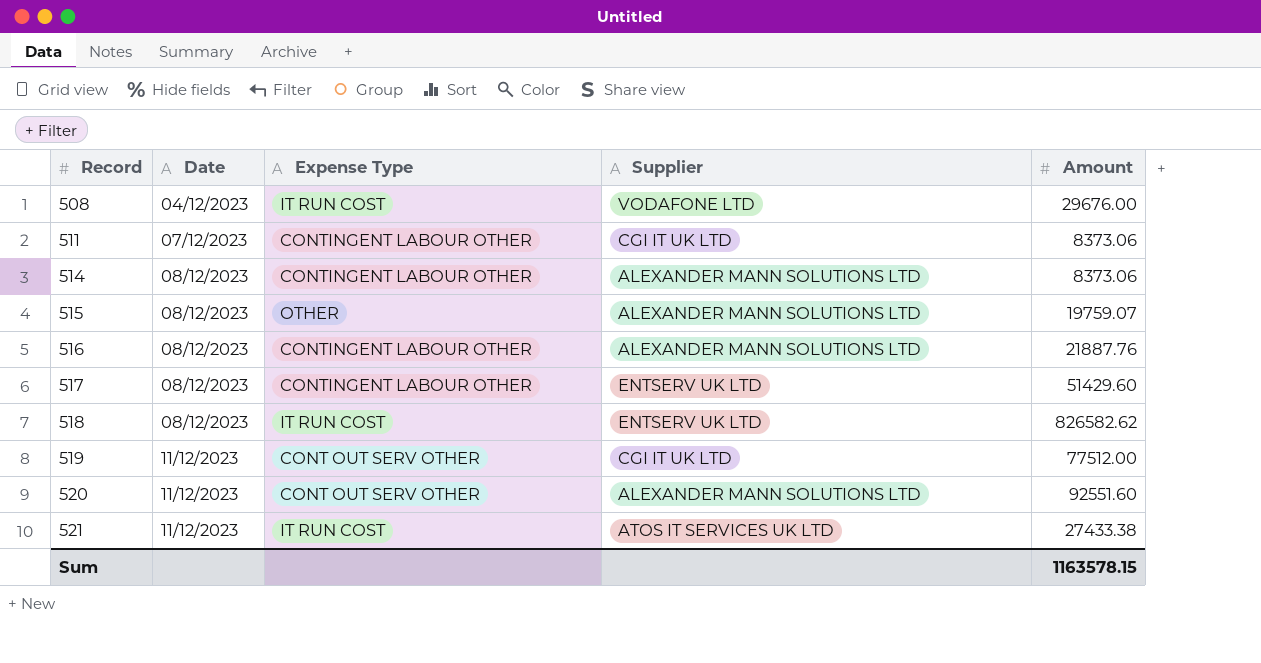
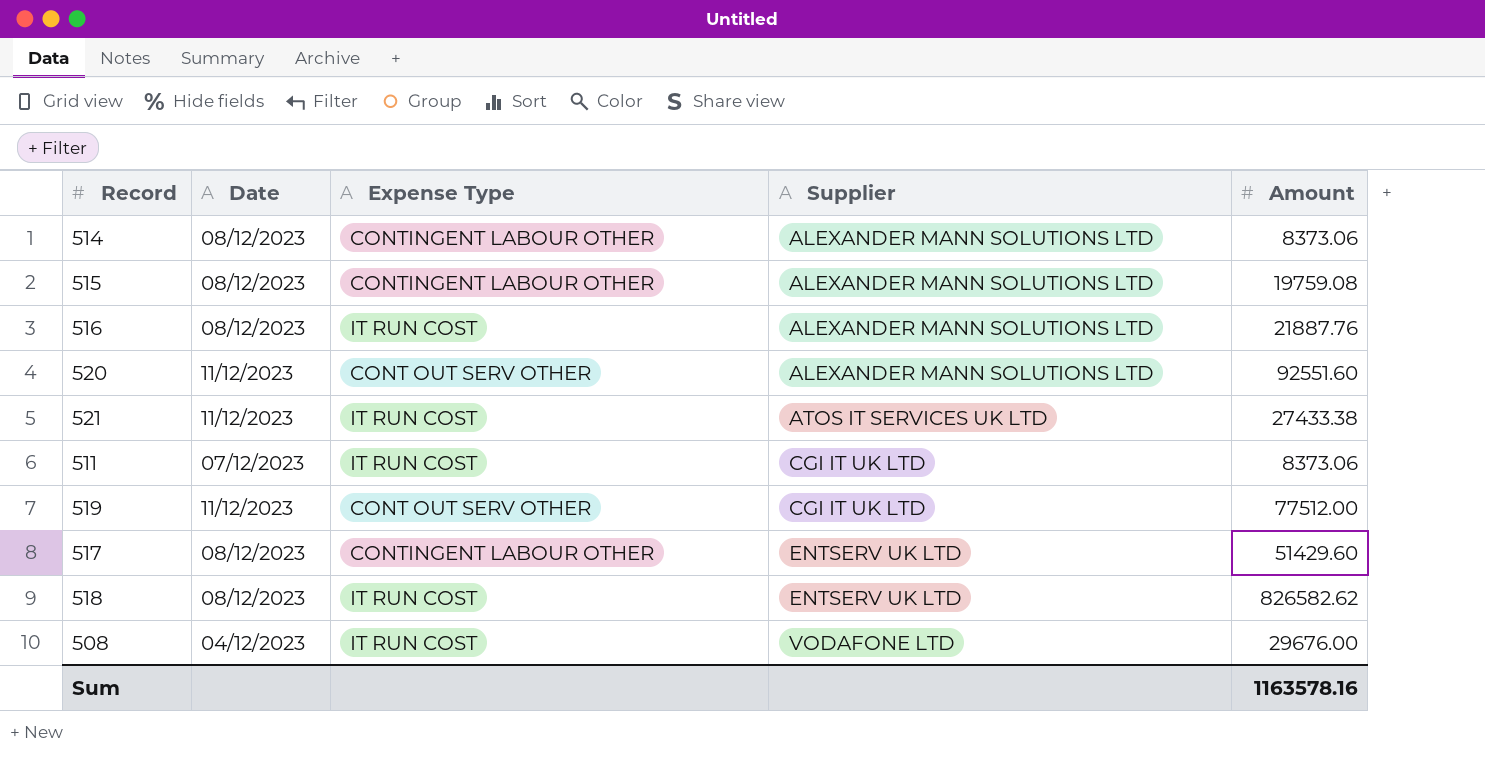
row order: Record ascending -> Supplier ascending
515 | Expense Type: OTHER -> CONTINGENT LABOUR OTHER
515 | Amount: 19759.07 -> 19759.08
516 | Expense Type: CONTINGENT LABOUR OTHER -> IT RUN COST
511 | Expense Type: CONTINGENT LABOUR OTHER -> IT RUN COST
Sum | Amount: 1163578.15 -> 1163578.16

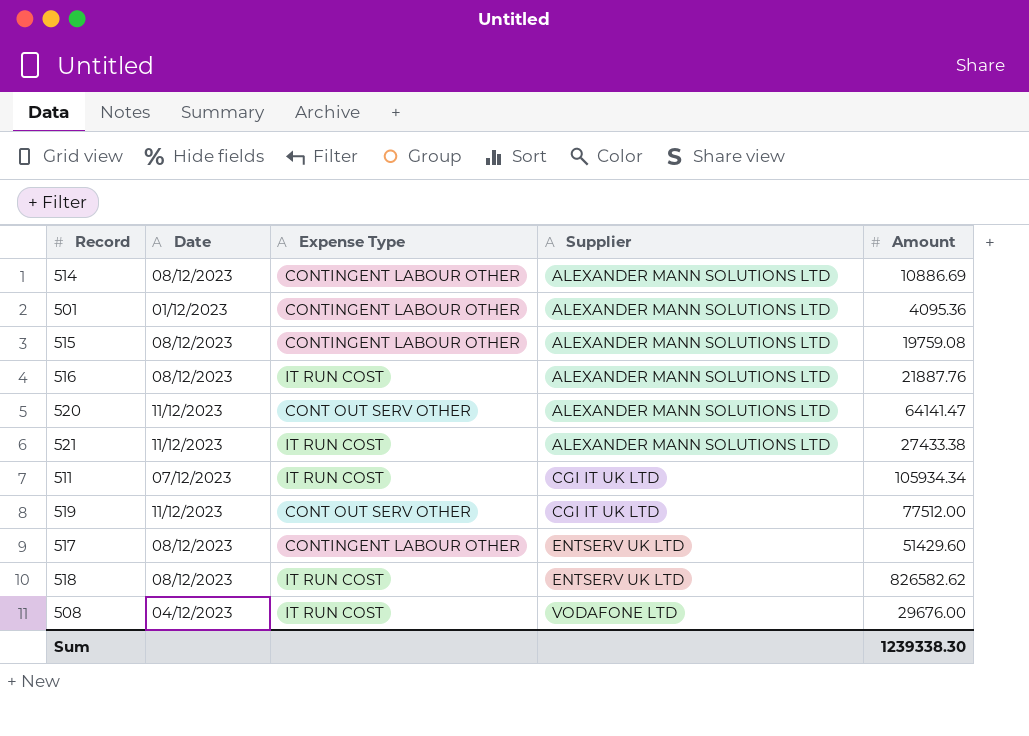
514 | Amount: 8373.06 -> 10886.69
row 501: none -> 01/12/2023 | CONTINGENT LABOUR OTHER | ALEXANDER MANN SOLUTIONS LTD | 4095.36
520 | Amount: 92551.60 -> 64141.47
521 | Supplier: ATOS IT SERVICES UK LTD -> ALEXANDER MANN SOLUTIONS LTD
511 | Amount: 8373.06 -> 105934.34
Sum | Amount: 1163578.16 -> 1239338.30

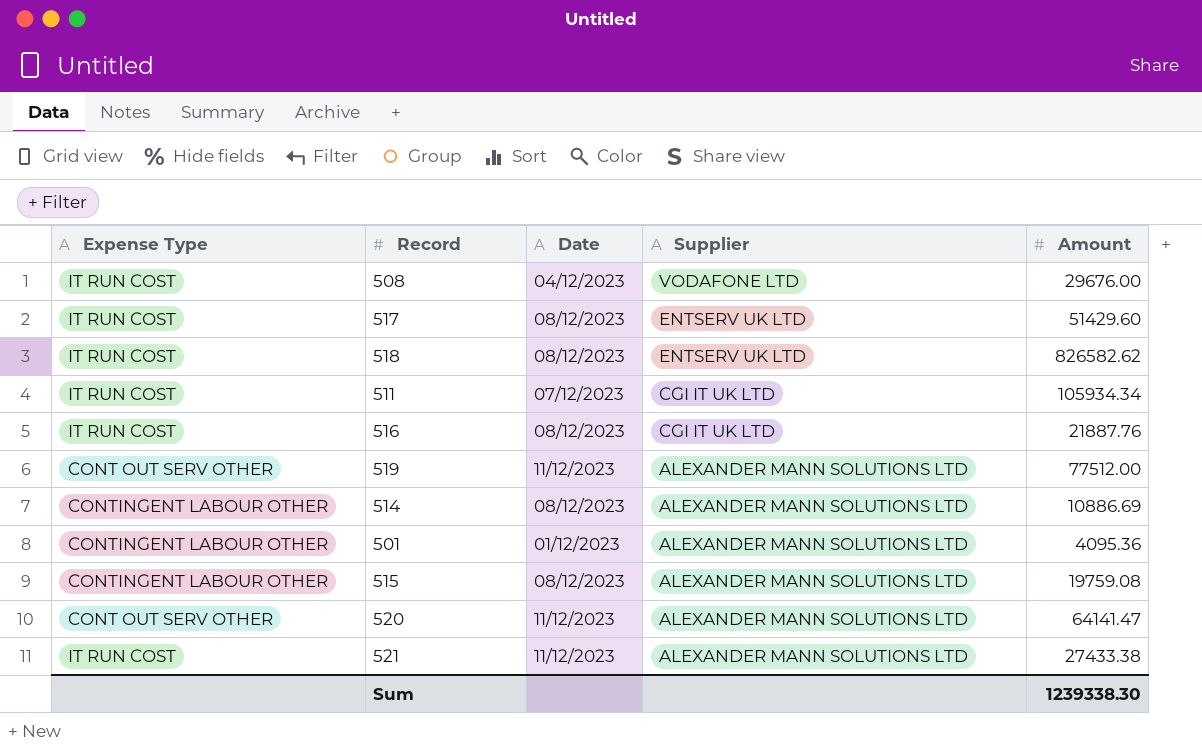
row order: Supplier ascending -> Supplier descending
column Expense Type | position: 3 -> 1
517 | Expense Type: CONTINGENT LABOUR OTHER -> IT RUN COST
516 | Supplier: ALEXANDER MANN SOLUTIONS LTD -> CGI IT UK LTD
519 | Supplier: CGI IT UK LTD -> ALEXANDER MANN SOLUTIONS LTD

